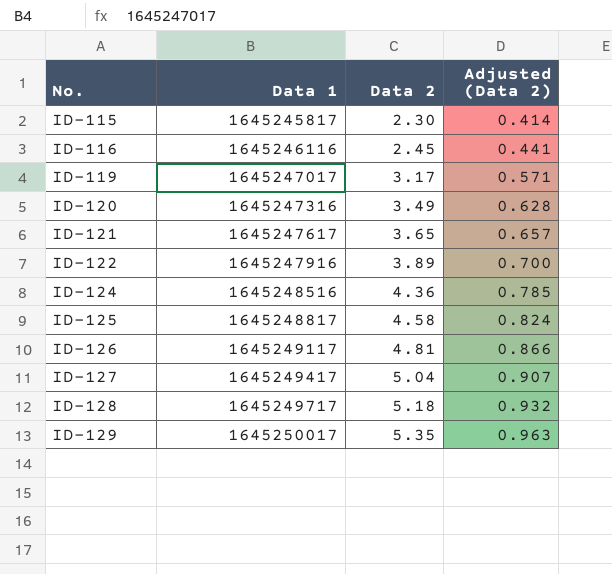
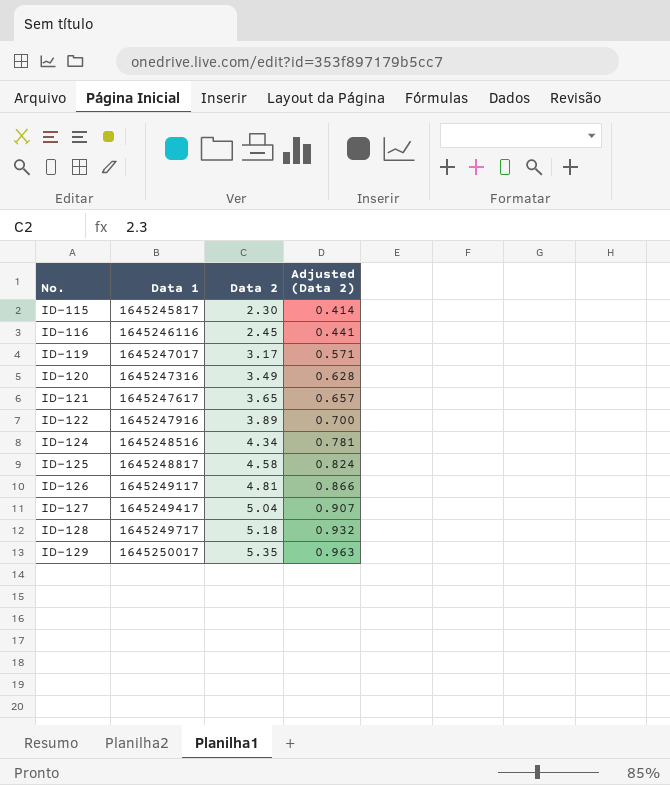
ID-124 | Data 2: 4.36 -> 4.34
ID-124 | Adjusted (Data 2): 0.785 -> 0.781

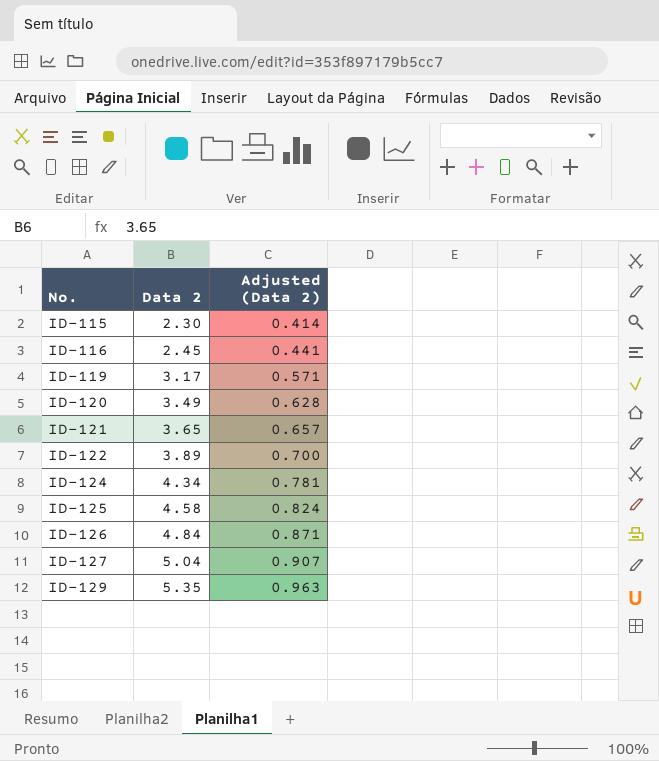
column Data 1 | position: 2 -> none
row ID-128: 1645249717 | 5.18 | 0.932 -> none
ID-126 | Data 2: 4.81 -> 4.84
ID-126 | Adjusted (Data 2): 0.866 -> 0.871

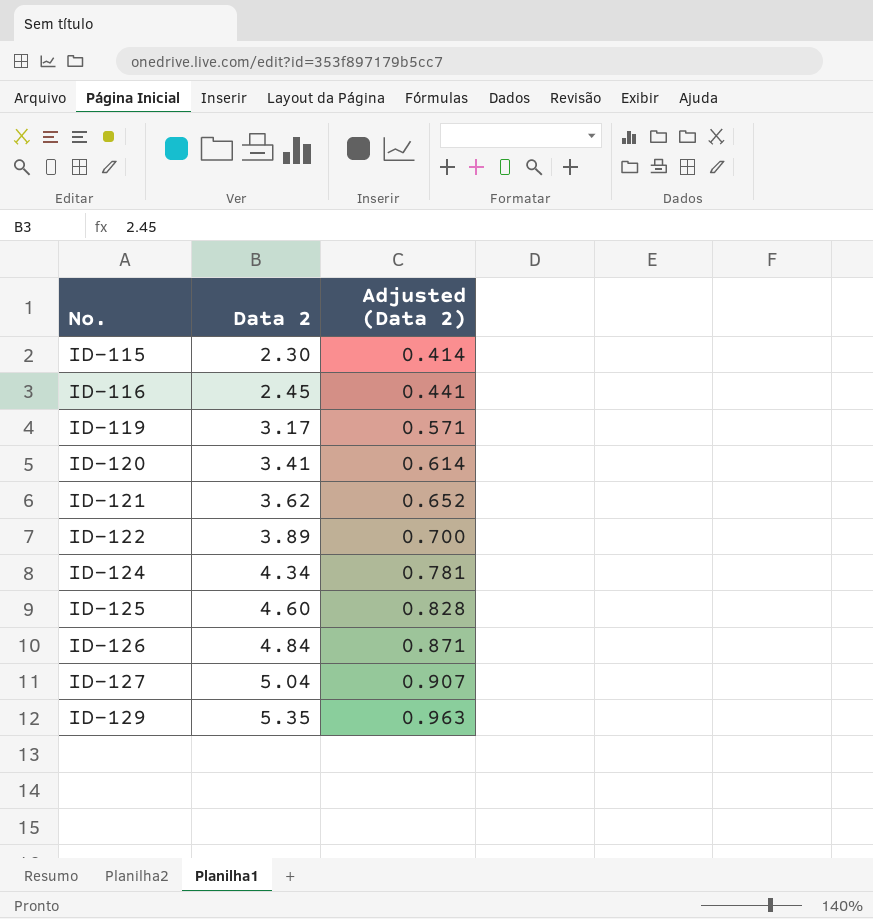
ID-120 | Data 2: 3.49 -> 3.41
ID-120 | Adjusted (Data 2): 0.628 -> 0.614
ID-121 | Data 2: 3.65 -> 3.62
ID-121 | Adjusted (Data 2): 0.657 -> 0.652
ID-125 | Data 2: 4.58 -> 4.60
ID-125 | Adjusted (Data 2): 0.824 -> 0.828

